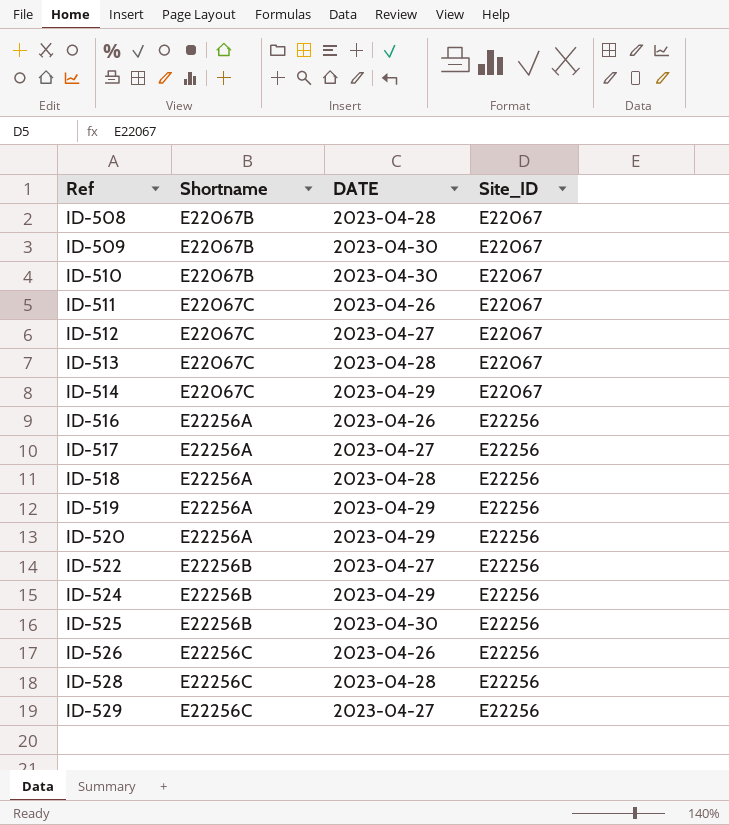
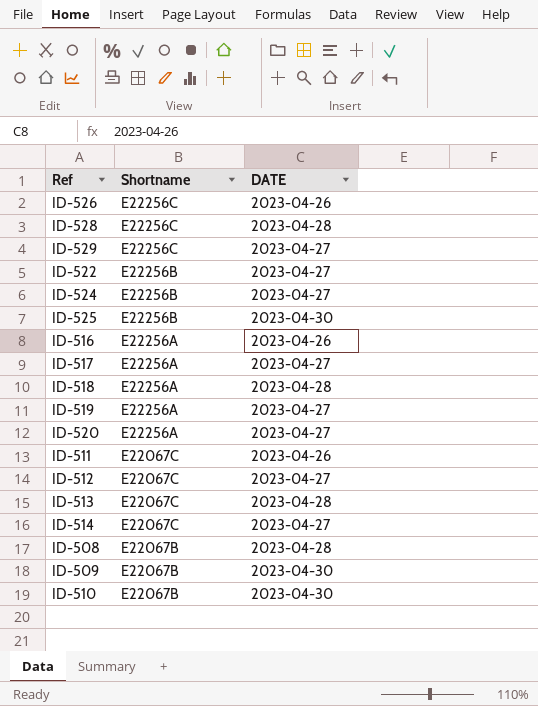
row order: Ref ascending -> Shortname descending
column Site_ID | position: 4 -> none
ID-524 | DATE: 2023-04-29 -> 2023-04-27
ID-519 | DATE: 2023-04-29 -> 2023-04-27
ID-520 | DATE: 2023-04-29 -> 2023-04-27
ID-514 | DATE: 2023-04-29 -> 2023-04-27

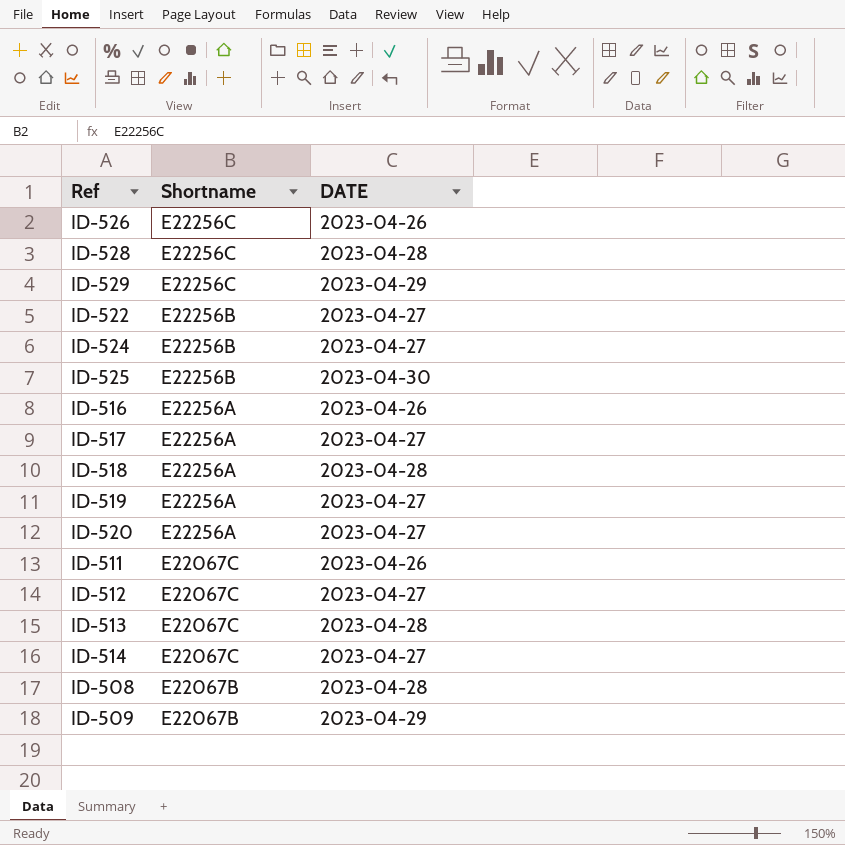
row ID-510: E22067B | 2023-04-30 -> none
ID-529 | DATE: 2023-04-27 -> 2023-04-29
ID-509 | DATE: 2023-04-30 -> 2023-04-29

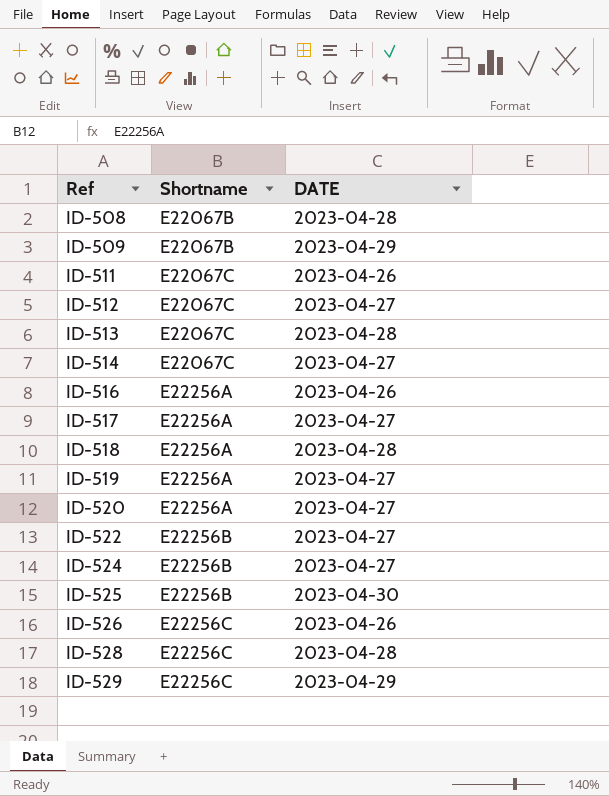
row order: Shortname descending -> Ref ascending

